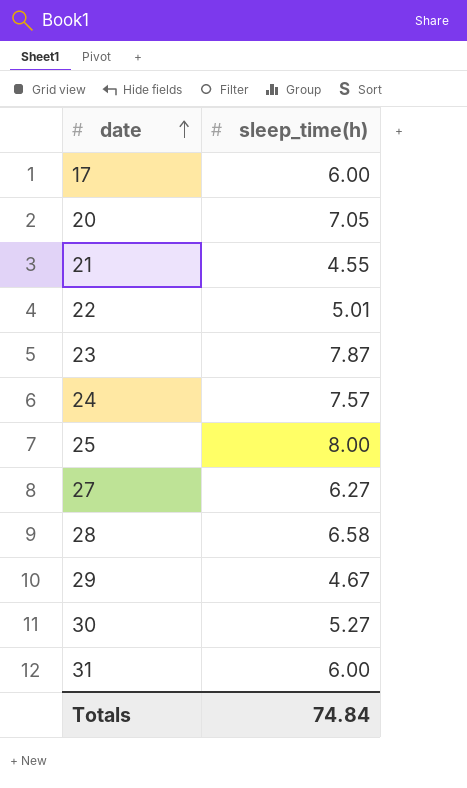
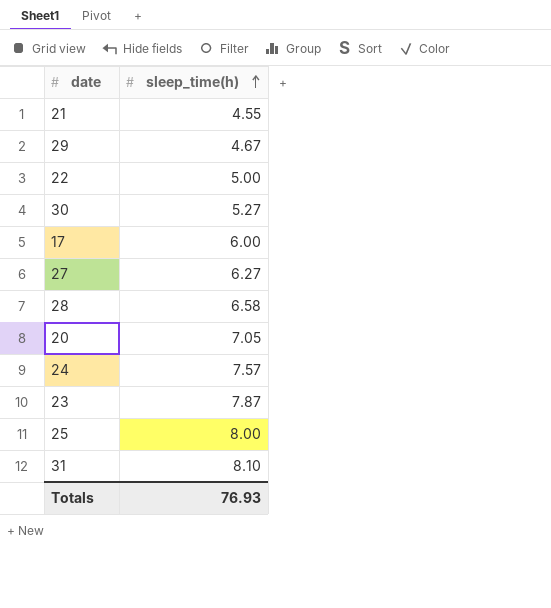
row order: date ascending -> sleep_time(h) ascending
22 | sleep_time(h): 5.01 -> 5.00
31 | sleep_time(h): 6.00 -> 8.10
Totals | sleep_time(h): 74.84 -> 76.93

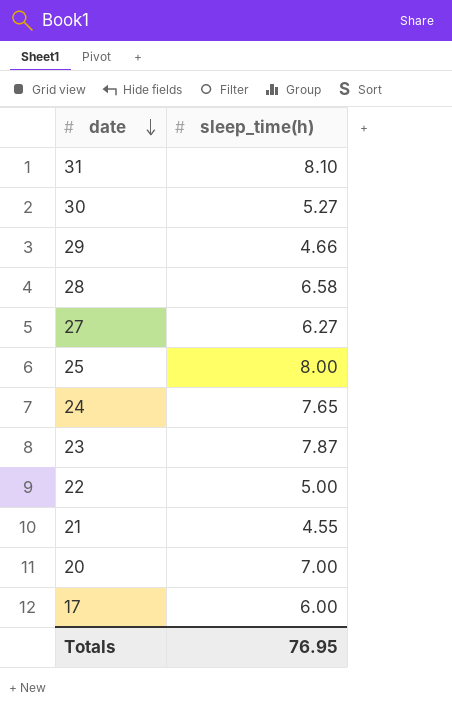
row order: sleep_time(h) ascending -> date descending
29 | sleep_time(h): 4.67 -> 4.66
24 | sleep_time(h): 7.57 -> 7.65
20 | sleep_time(h): 7.05 -> 7.00
Totals | sleep_time(h): 76.93 -> 76.95

